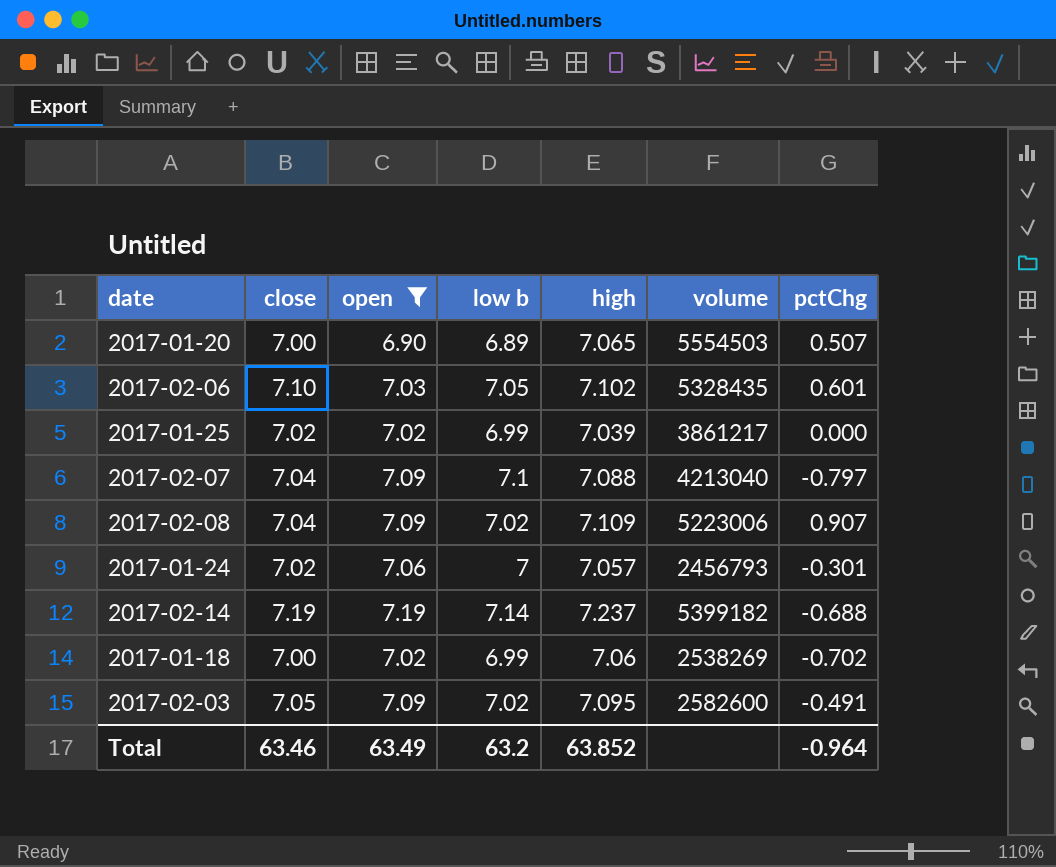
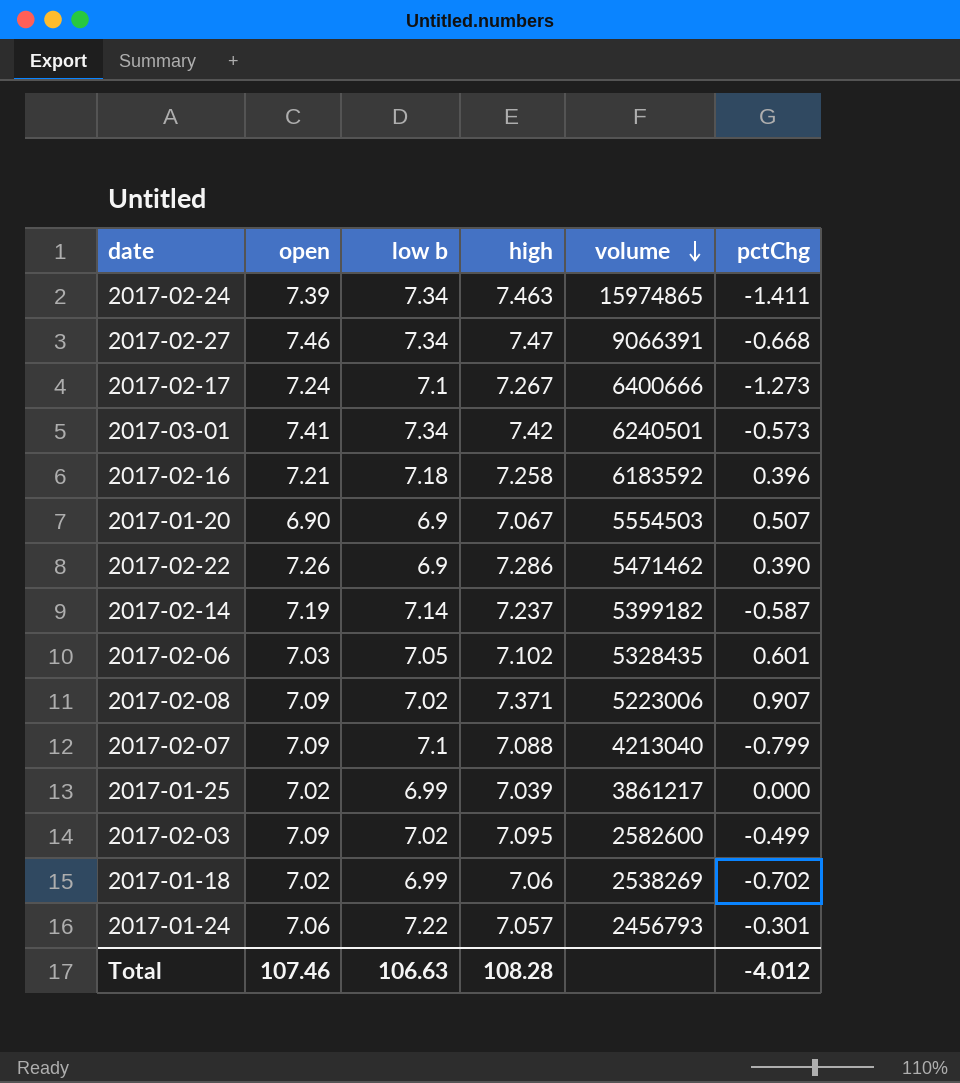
filter: open <= 7.19 -> none
row order: none -> volume descending
column close | position: 2 -> none
2017-01-20 | low b: 6.89 -> 6.9
2017-01-20 | high: 7.065 -> 7.067
2017-02-14 | pctChg: -0.688 -> -0.587
2017-02-08 | high: 7.109 -> 7.371
2017-02-07 | pctChg: -0.797 -> -0.799
2017-02-03 | pctChg: -0.491 -> -0.499
2017-01-24 | low b: 7 -> 7.22
Total | open: 63.49 -> 107.46
Total | low b: 63.2 -> 106.63
Total | high: 63.852 -> 108.28
Total | pctChg: -0.964 -> -4.012

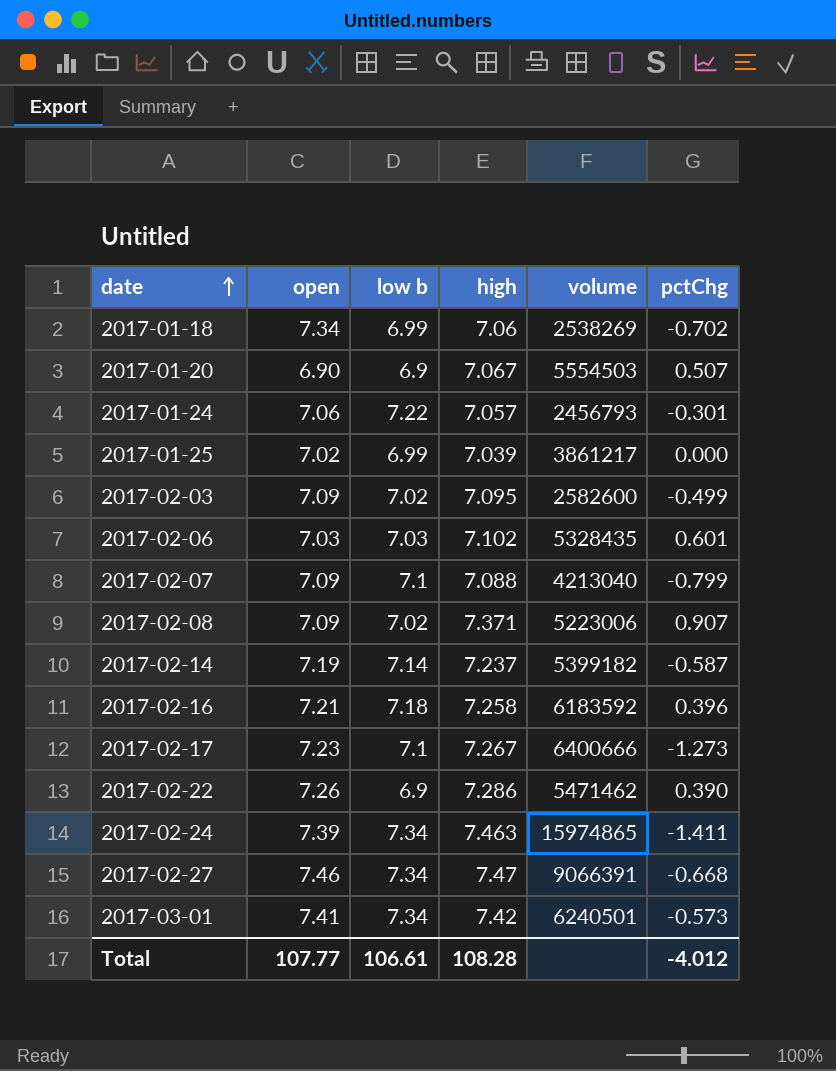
row order: volume descending -> date ascending
2017-01-18 | open: 7.02 -> 7.34
2017-02-06 | low b: 7.05 -> 7.03
2017-02-17 | open: 7.24 -> 7.23
Total | open: 107.46 -> 107.77
Total | low b: 106.63 -> 106.61

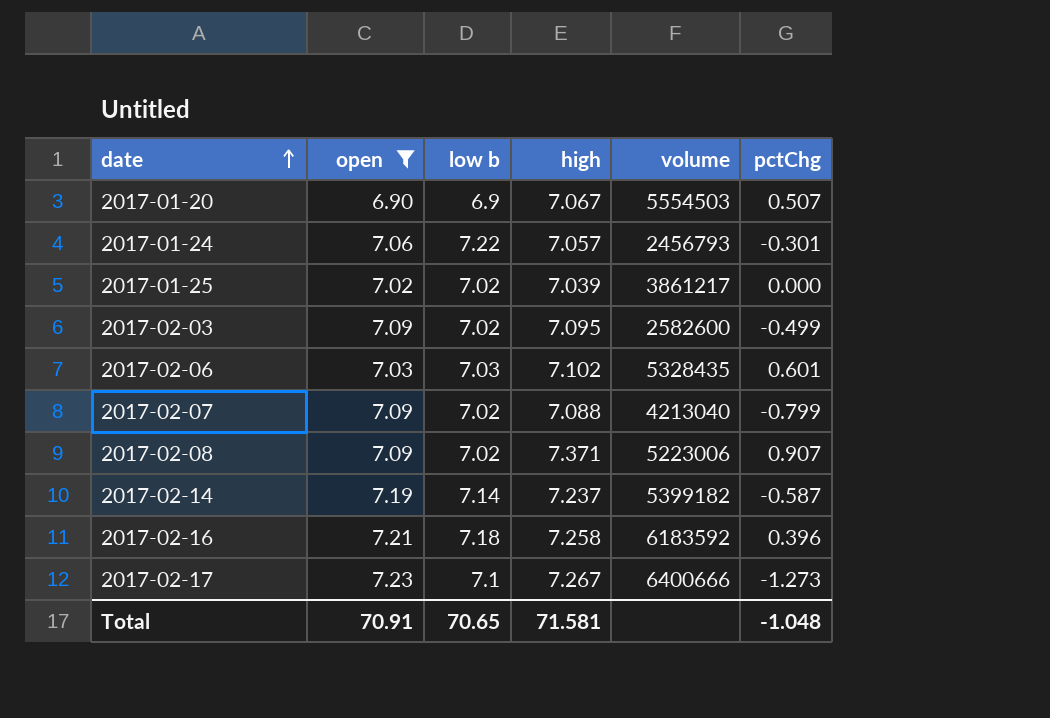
filter: none -> open <= 7.23
2017-01-25 | low b: 6.99 -> 7.02
2017-02-07 | low b: 7.1 -> 7.02
Total | open: 107.77 -> 70.91
Total | low b: 106.61 -> 70.65
Total | high: 108.28 -> 71.581
Total | pctChg: -4.012 -> -1.048

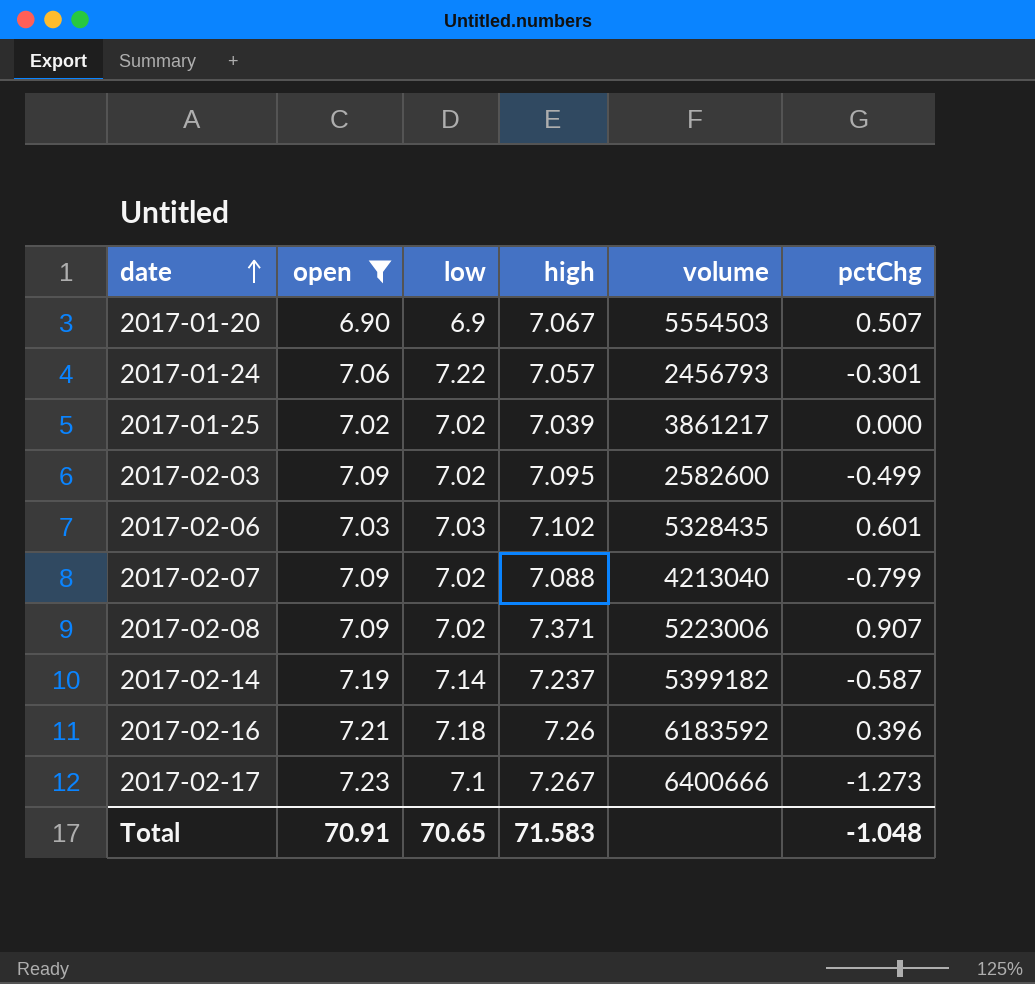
column name: low b -> low
2017-02-16 | high: 7.258 -> 7.26
Total | high: 71.581 -> 71.583

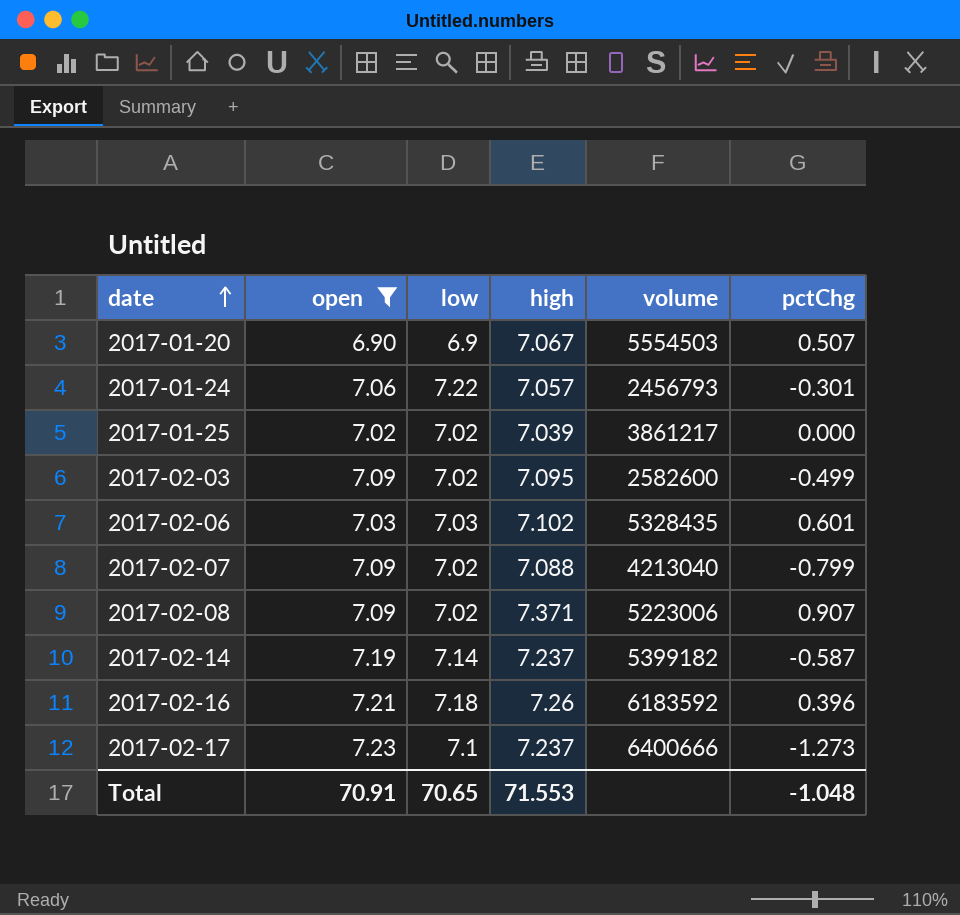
2017-02-17 | high: 7.267 -> 7.237
Total | high: 71.583 -> 71.553

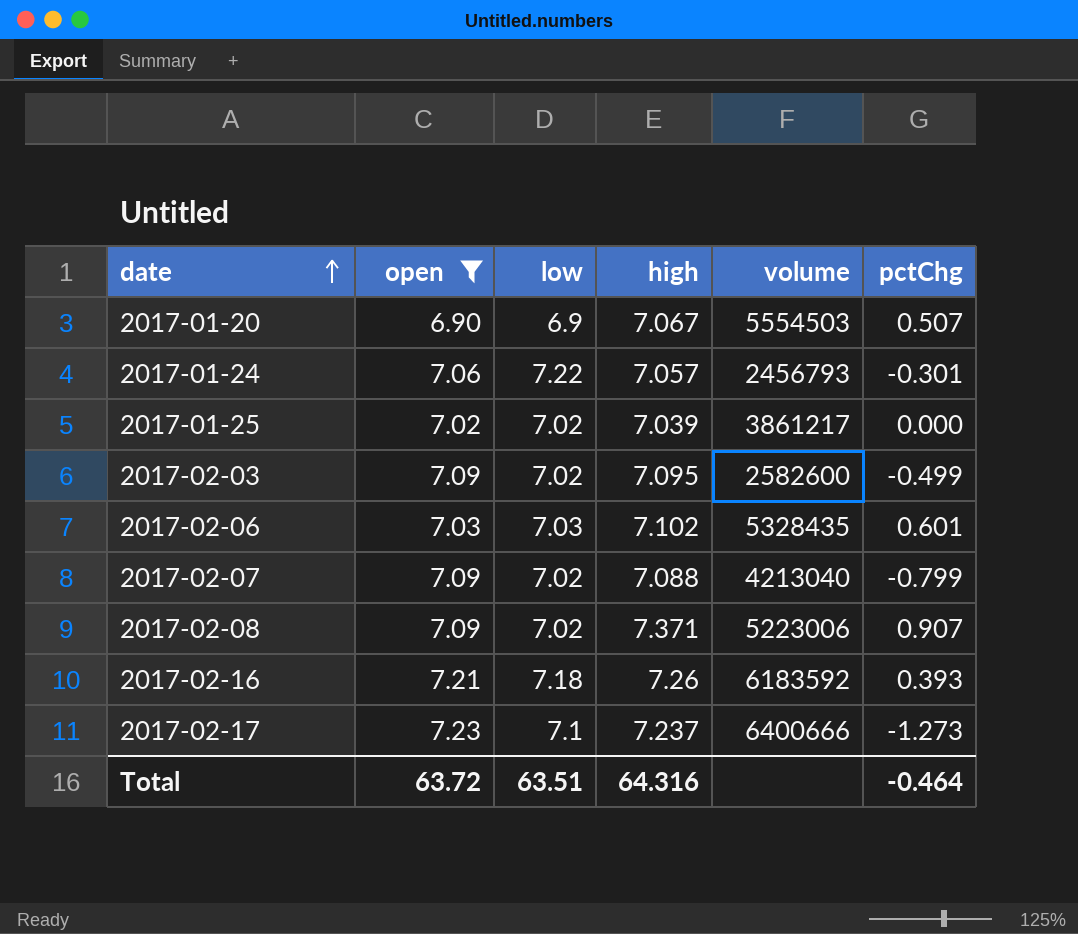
row 2017-02-14: 7.19 | 7.14 | 7.237 | 5399182 | -0.587 -> none
2017-02-16 | pctChg: 0.396 -> 0.393
Total | open: 70.91 -> 63.72
Total | low: 70.65 -> 63.51
Total | high: 71.553 -> 64.316
Total | pctChg: -1.048 -> -0.464

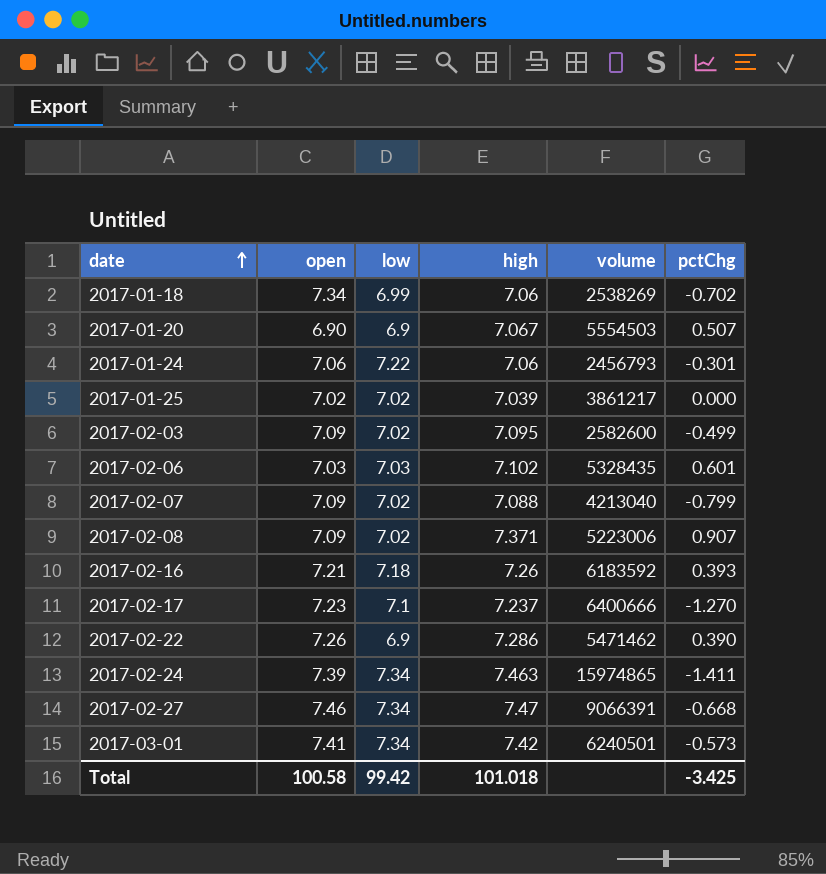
filter: open <= 7.23 -> none
2017-01-24 | high: 7.057 -> 7.06
2017-02-17 | pctChg: -1.273 -> -1.270
Total | open: 63.72 -> 100.58
Total | low: 63.51 -> 99.42
Total | high: 64.316 -> 101.018
Total | pctChg: -0.464 -> -3.425

